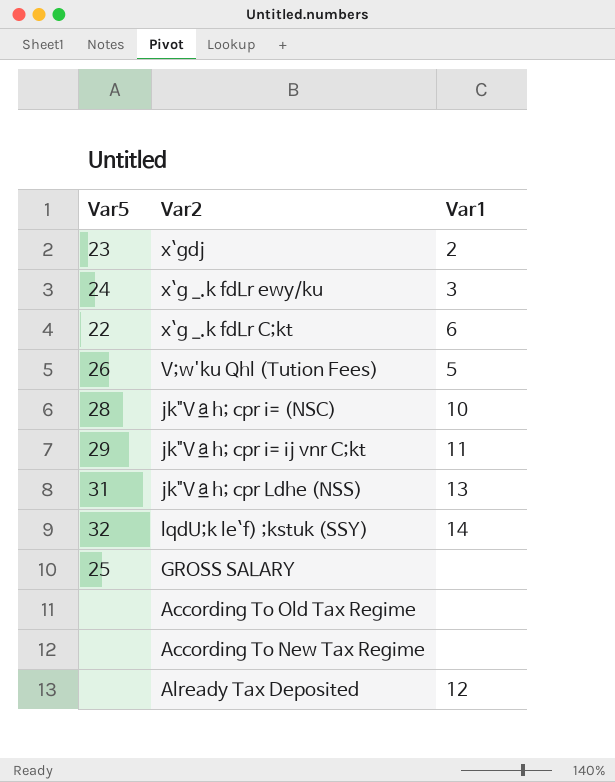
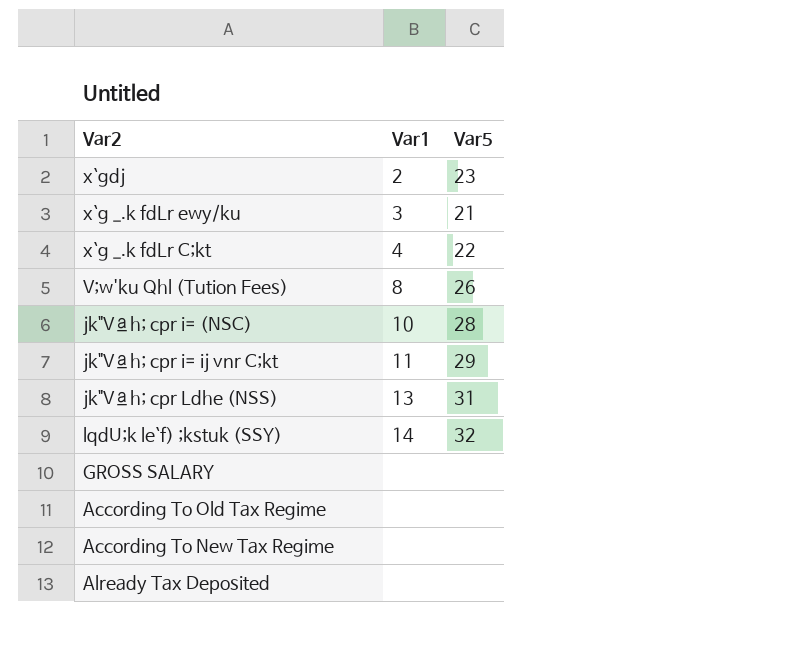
column Var5 | position: 1 -> 3
x`g _.k fdLr ewy/ku | Var5: 24 -> 21
x`g _.k fdLr C;kt | Var1: 6 -> 4
V;w'ku Qhl (Tution Fees) | Var1: 5 -> 8
GROSS SALARY | Var5: 25 -> none
Already Tax Deposited | Var1: 12 -> none

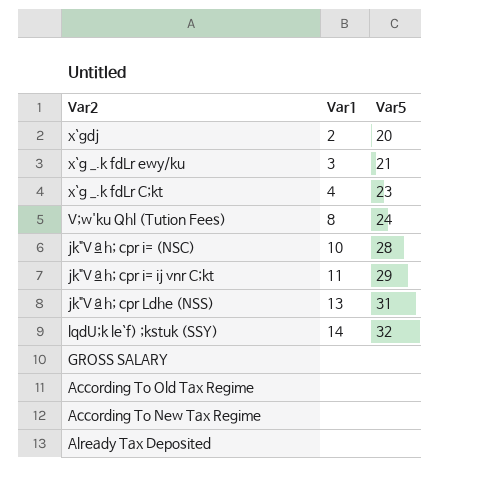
x`gdj | Var5: 23 -> 20
x`g _.k fdLr C;kt | Var5: 22 -> 23
V;w'ku Qhl (Tution Fees) | Var5: 26 -> 24

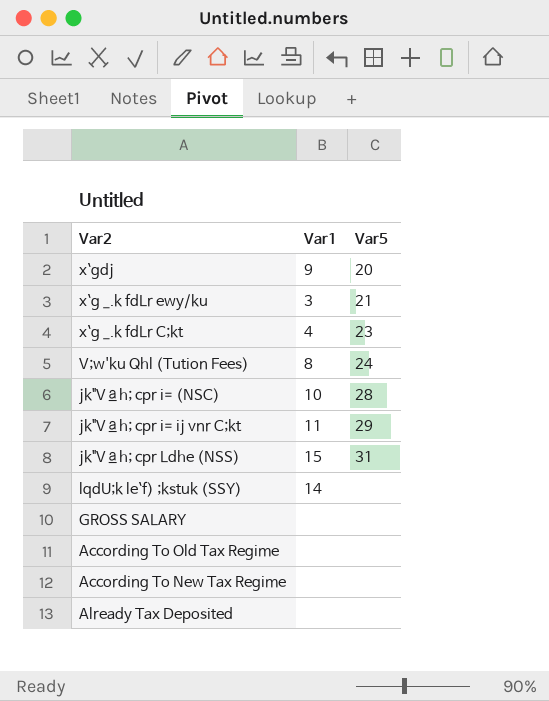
x`gdj | Var1: 2 -> 9
jk"Vªh; cpr Ldhe (NSS) | Var1: 13 -> 15
lqdU;k le`f) ;kstuk (SSY) | Var5: 32 -> none

